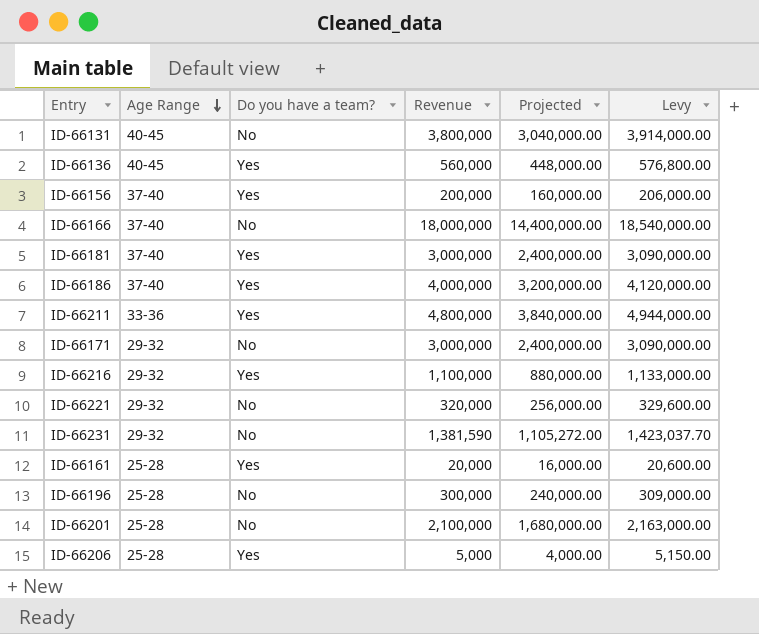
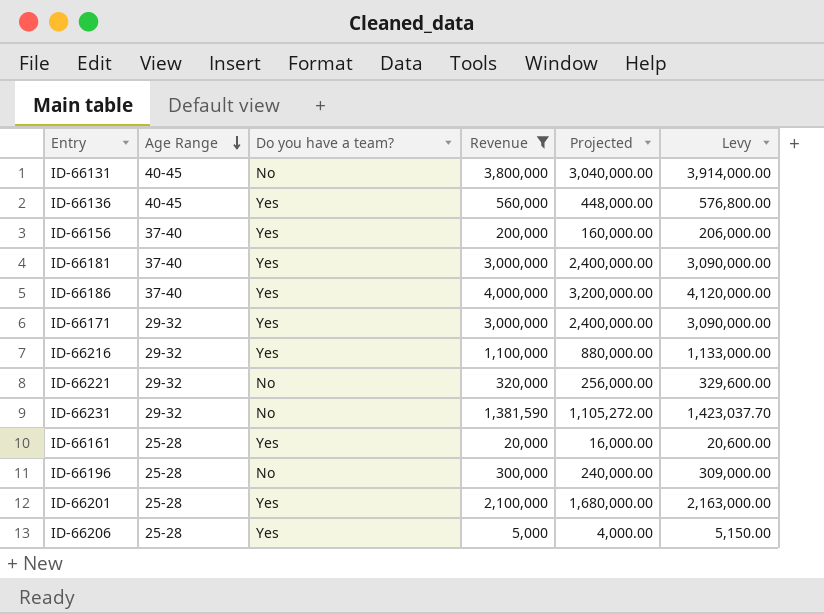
filter: none -> Revenue <= 4,000,000
ID-66171 | Do you have a team?: No -> Yes
ID-66201 | Do you have a team?: No -> Yes

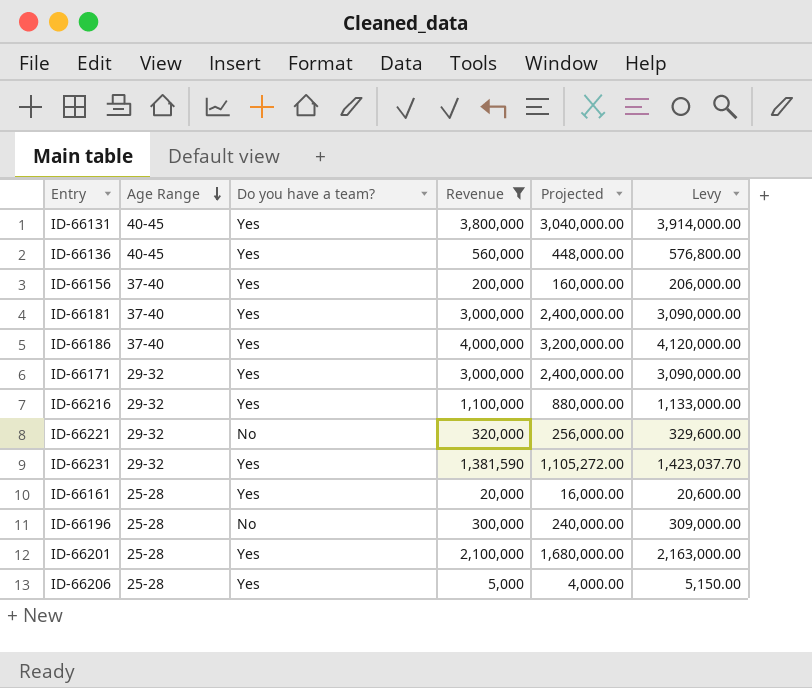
ID-66131 | Do you have a team?: No -> Yes
ID-66231 | Do you have a team?: No -> Yes

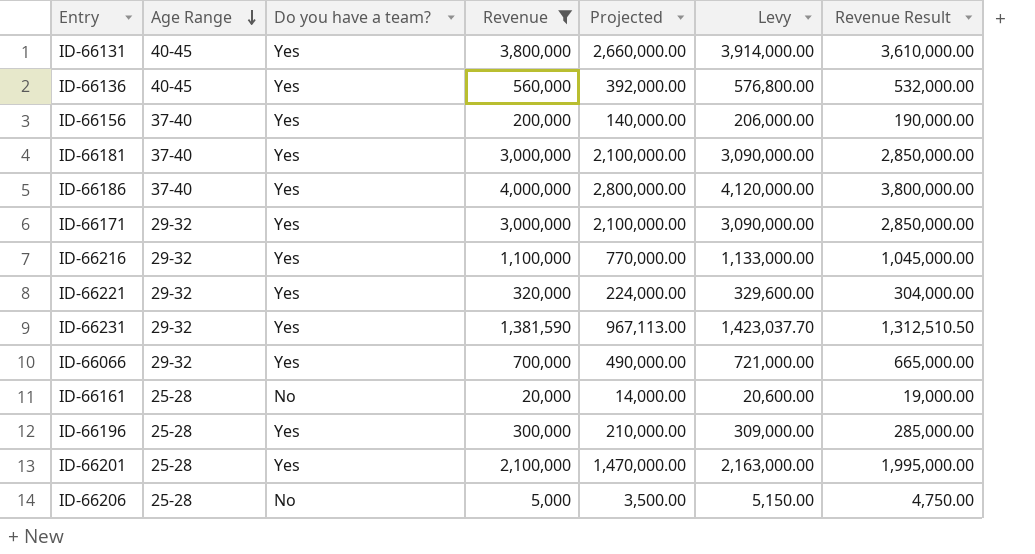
column Projected | formula: [Revenue] * 0.8 -> [Revenue] * 0.7
column Revenue Result | formula: none -> [Revenue] * 0.95
ID-66221 | Do you have a team?: No -> Yes
row ID-66066: none -> 29-32 | Yes | 700,000 | 490,000.00 | 721,000.00 | 665,000.00
ID-66161 | Do you have a team?: Yes -> No
ID-66196 | Do you have a team?: No -> Yes
ID-66206 | Do you have a team?: Yes -> No

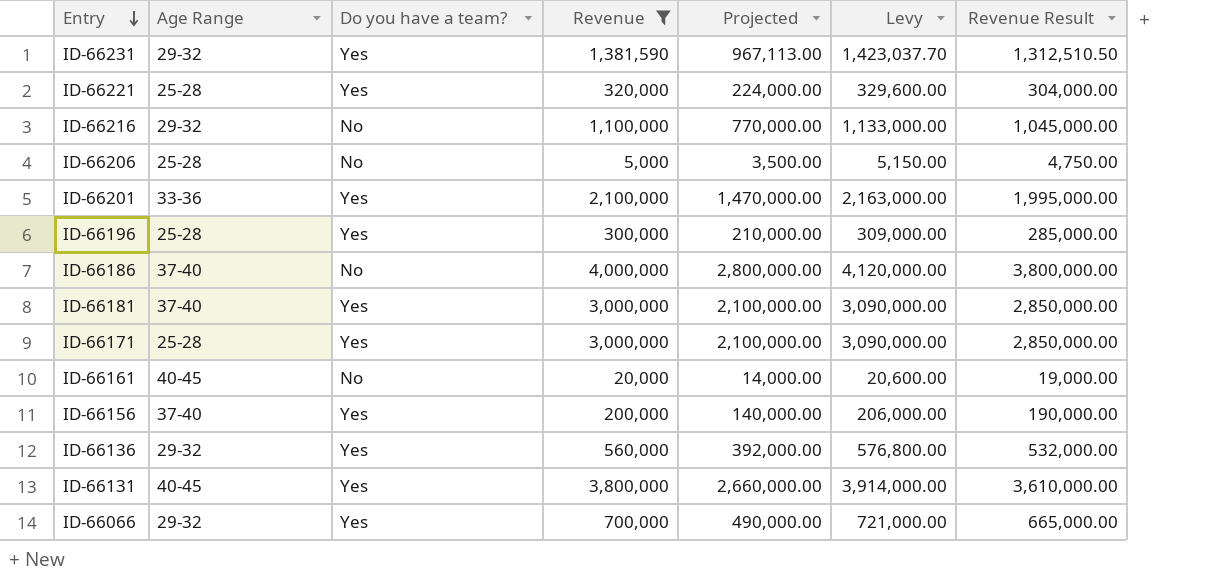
row order: Age Range descending -> Entry descending
ID-66221 | Age Range: 29-32 -> 25-28
ID-66216 | Do you have a team?: Yes -> No
ID-66201 | Age Range: 25-28 -> 33-36
ID-66186 | Do you have a team?: Yes -> No
ID-66171 | Age Range: 29-32 -> 25-28
ID-66161 | Age Range: 25-28 -> 40-45
ID-66136 | Age Range: 40-45 -> 29-32

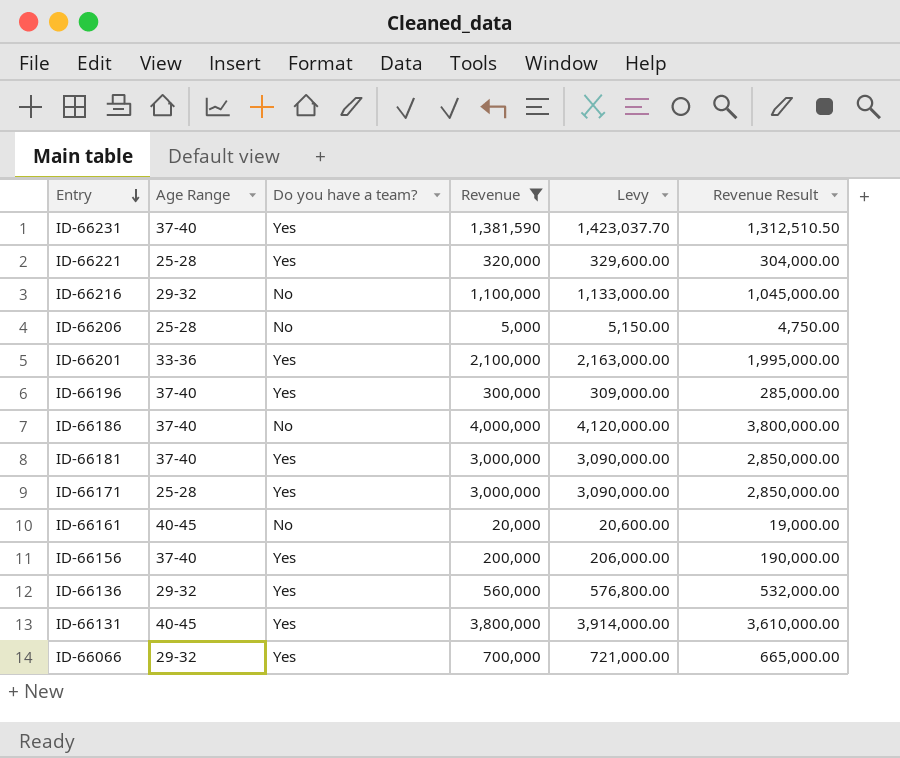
column Projected | formula: [Revenue] * 0.7 -> none
ID-66231 | Age Range: 29-32 -> 37-40
ID-66196 | Age Range: 25-28 -> 37-40

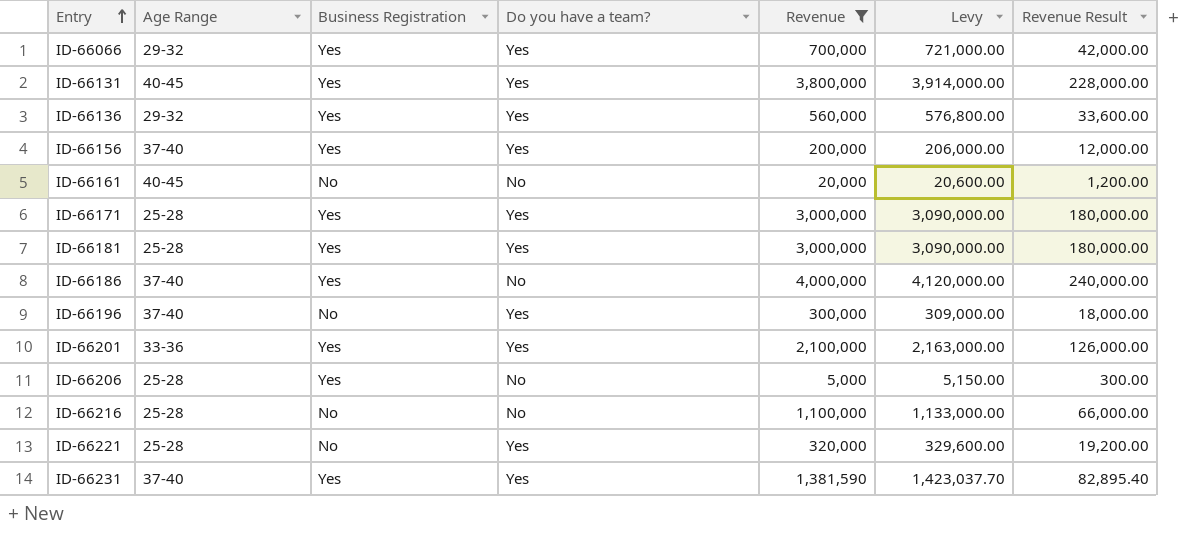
row order: Entry descending -> Entry ascending
column Business Registration | position: none -> 3
column Revenue Result | formula: [Revenue] * 0.95 -> [Revenue] * 0.06
ID-66181 | Age Range: 37-40 -> 25-28
ID-66216 | Age Range: 29-32 -> 25-28

